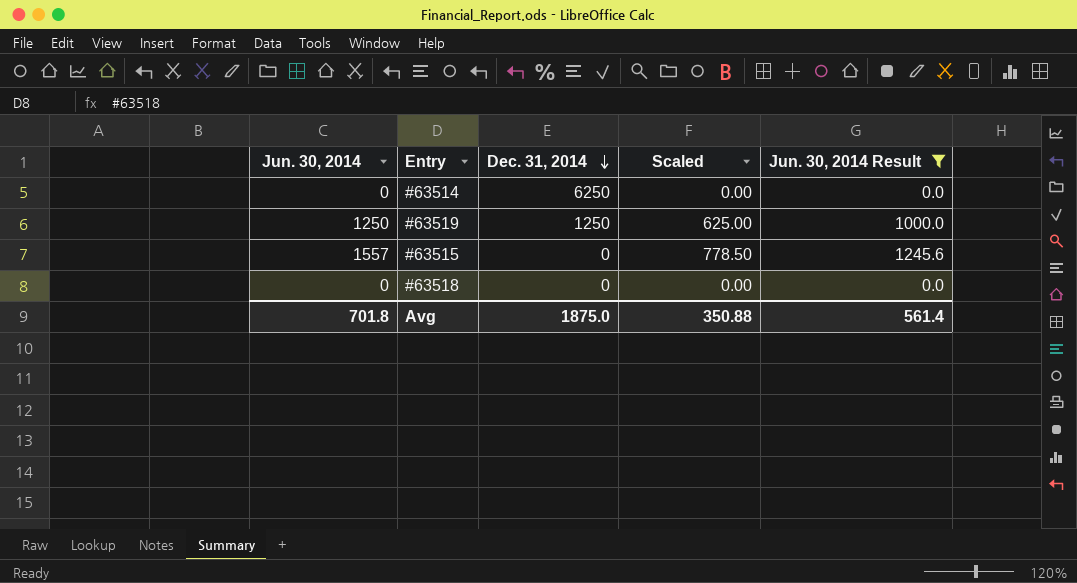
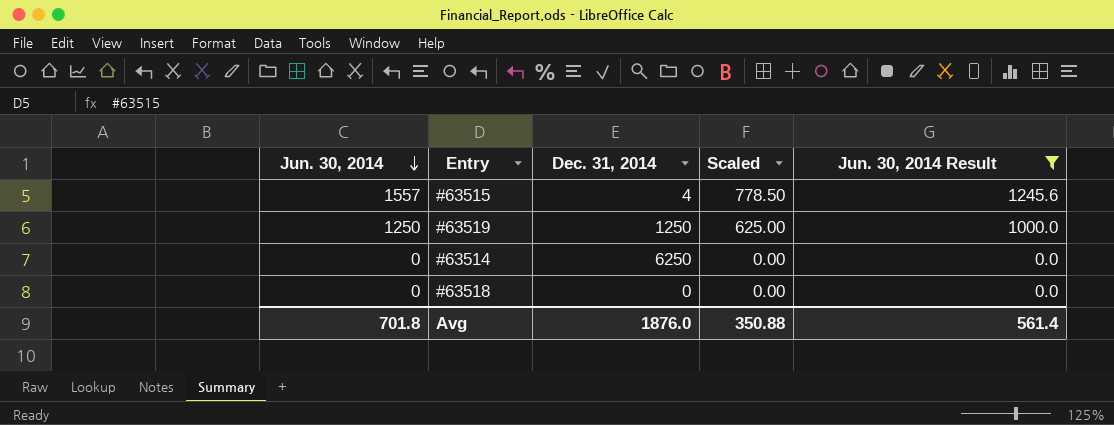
row order: Dec. 31, 2014 descending -> Jun. 30, 2014 descending
#63515 | Dec. 31, 2014: 0 -> 4
Avg | Dec. 31, 2014: 1875.0 -> 1876.0

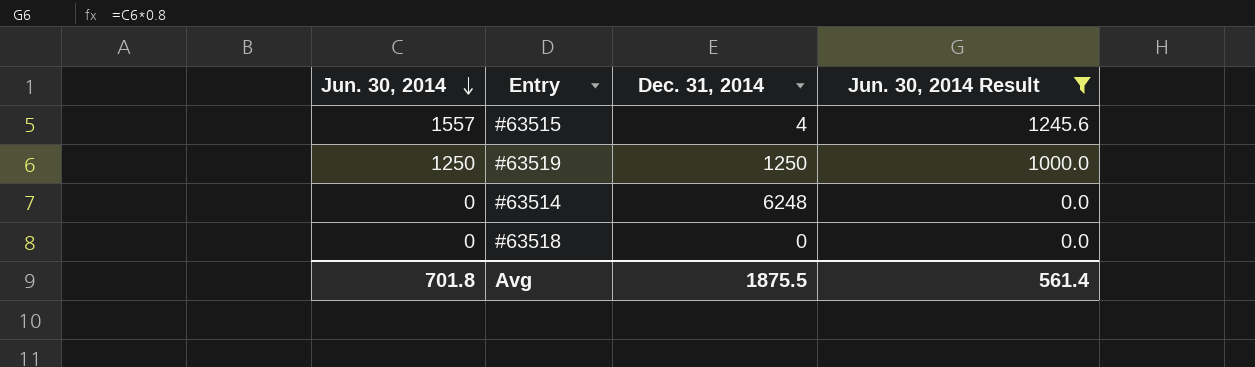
column Scaled | formula: [Jun. 30, 2014] * 0.5 -> none
#63514 | Dec. 31, 2014: 6250 -> 6248
Avg | Dec. 31, 2014: 1876.0 -> 1875.5

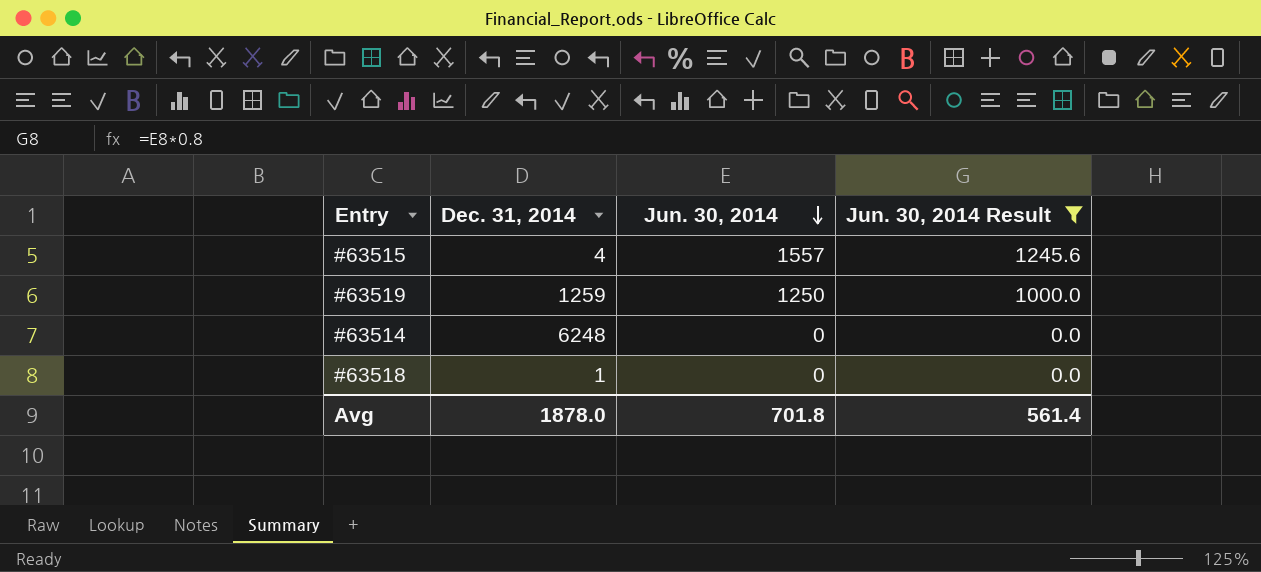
column Jun. 30, 2014 | position: 1 -> 3
#63519 | Dec. 31, 2014: 1250 -> 1259
#63518 | Dec. 31, 2014: 0 -> 1
Avg | Dec. 31, 2014: 1875.5 -> 1878.0

